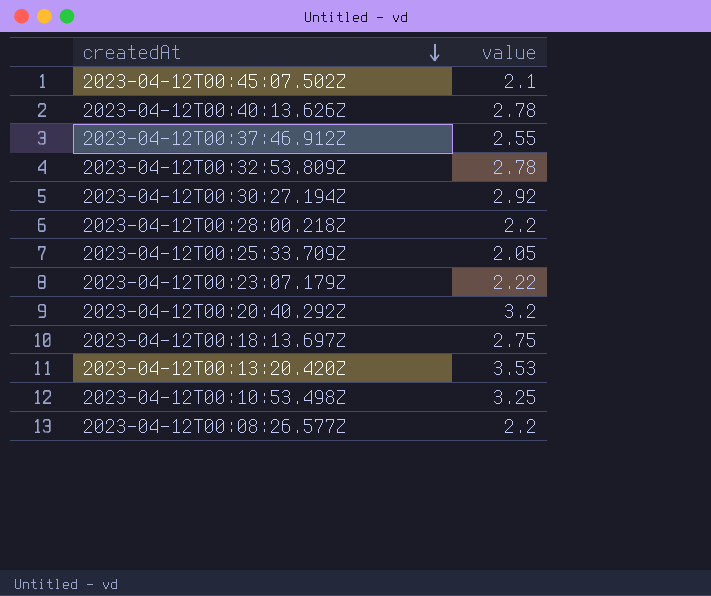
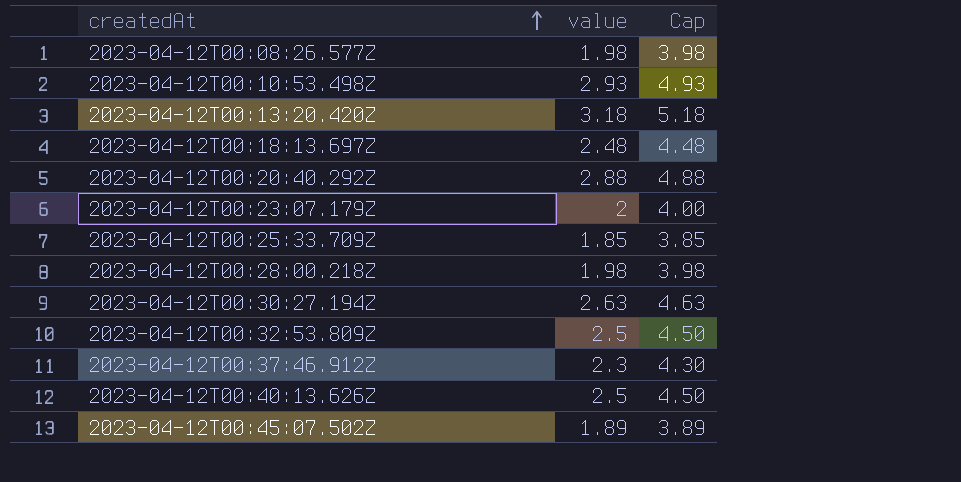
row order: createdAt descending -> createdAt ascending
column Cap | formula: none -> [value] + 2
2023-04-12T00:08:26.577Z | value: 2.2 -> 1.98
2023-04-12T00:10:53.498Z | value: 3.25 -> 2.93
2023-04-12T00:13:20.420Z | value: 3.53 -> 3.18
2023-04-12T00:18:13.697Z | value: 2.75 -> 2.48
2023-04-12T00:20:40.292Z | value: 3.2 -> 2.88
2023-04-12T00:23:07.179Z | value: 2.22 -> 2
2023-04-12T00:25:33.709Z | value: 2.05 -> 1.85
2023-04-12T00:28:00.218Z | value: 2.2 -> 1.98
2023-04-12T00:30:27.194Z | value: 2.92 -> 2.63
2023-04-12T00:32:53.809Z | value: 2.78 -> 2.5
2023-04-12T00:37:46.912Z | value: 2.55 -> 2.3
2023-04-12T00:40:13.626Z | value: 2.78 -> 2.5
2023-04-12T00:45:07.502Z | value: 2.1 -> 1.89

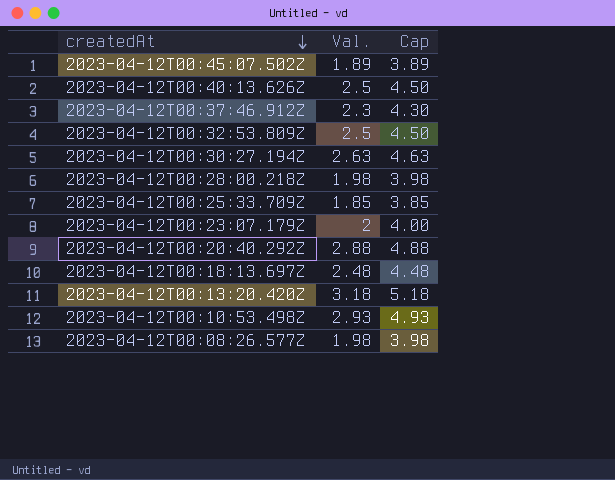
row order: createdAt ascending -> createdAt descending
column name: value -> Val.

